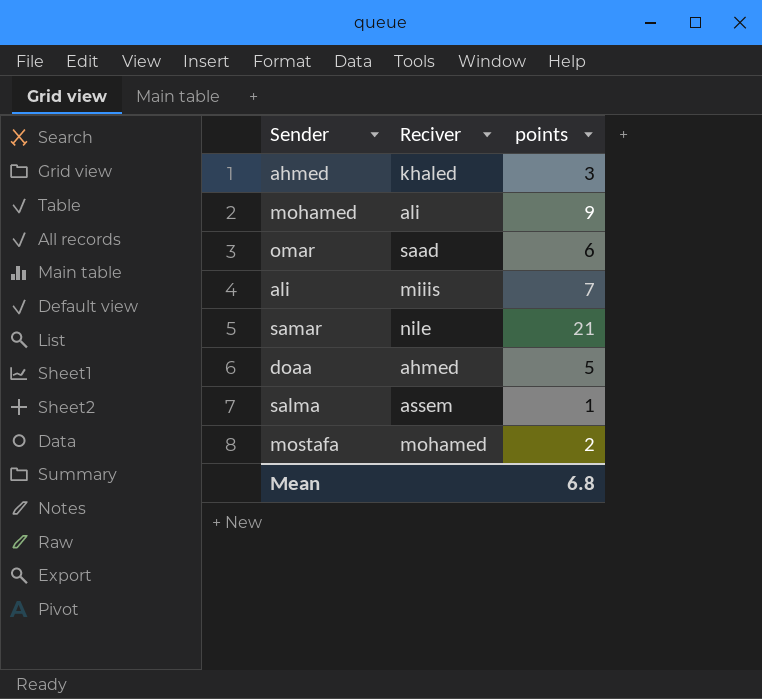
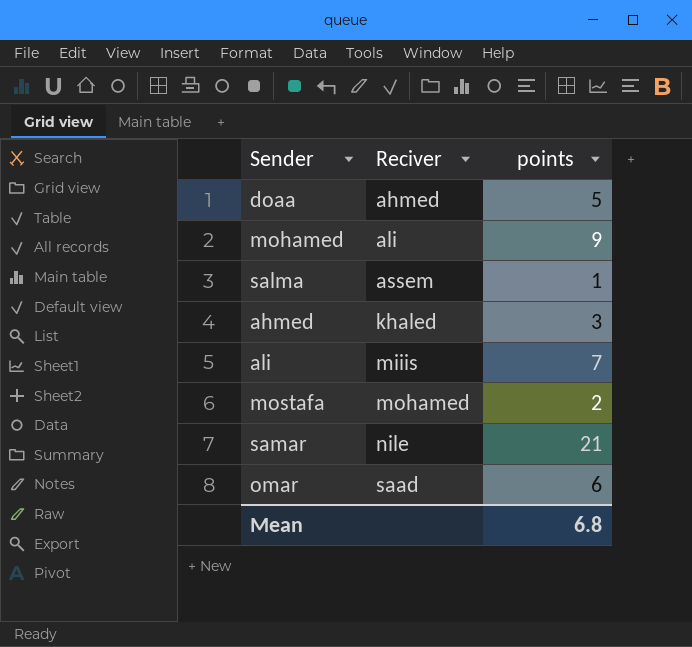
row order: none -> Reciver ascending

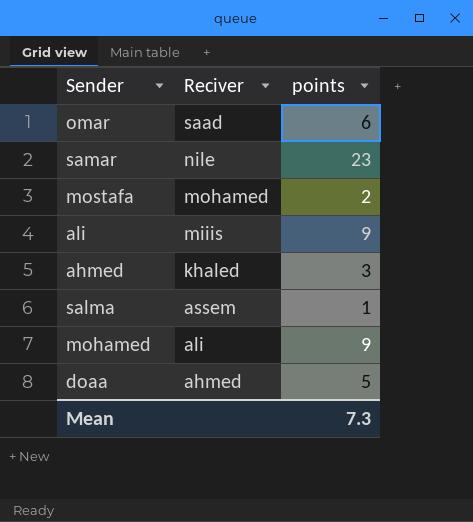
row order: Reciver ascending -> Reciver descending
samar | points: 21 -> 23
ali | points: 7 -> 9
Mean | points: 6.8 -> 7.3

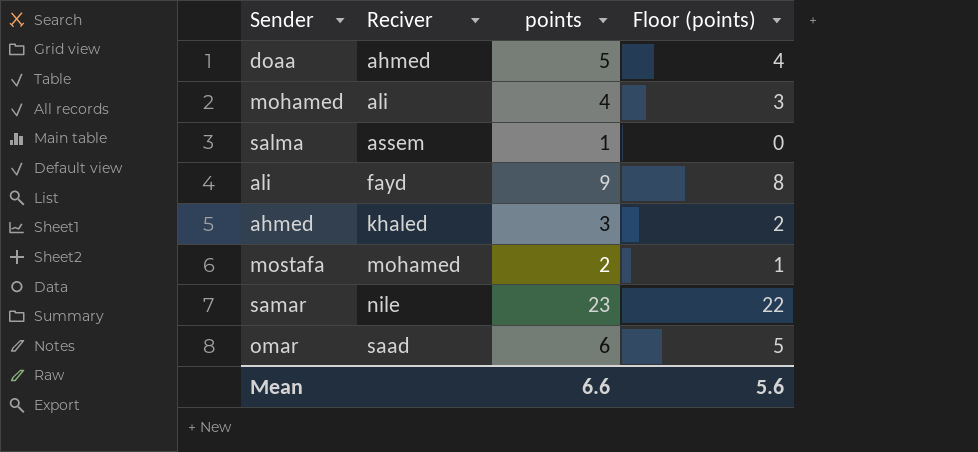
row order: Reciver descending -> Reciver ascending
column Floor (points) | formula: none -> [points] - 1
mohamed | points: 9 -> 4
ali | Reciver: miiis -> fayd
Mean | points: 7.3 -> 6.6

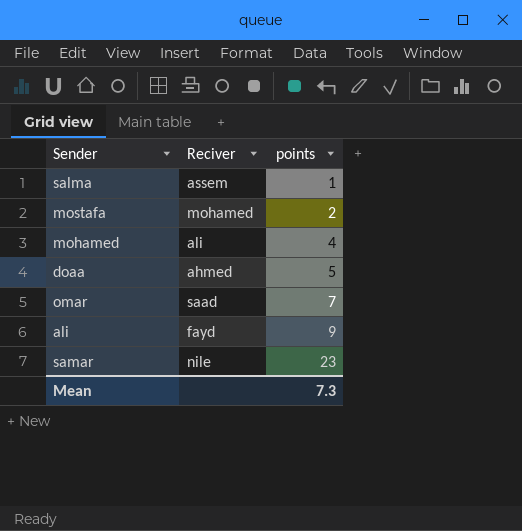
row order: Reciver ascending -> points ascending
column Floor (points) | formula: [points] - 1 -> none
row ahmed: khaled | 3 | 2 -> none
omar | points: 6 -> 7
Mean | points: 6.6 -> 7.3

